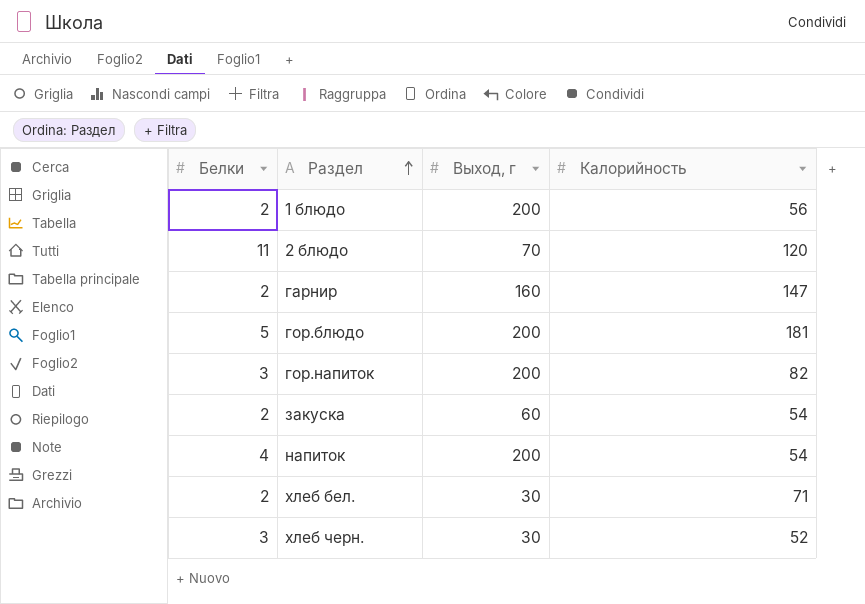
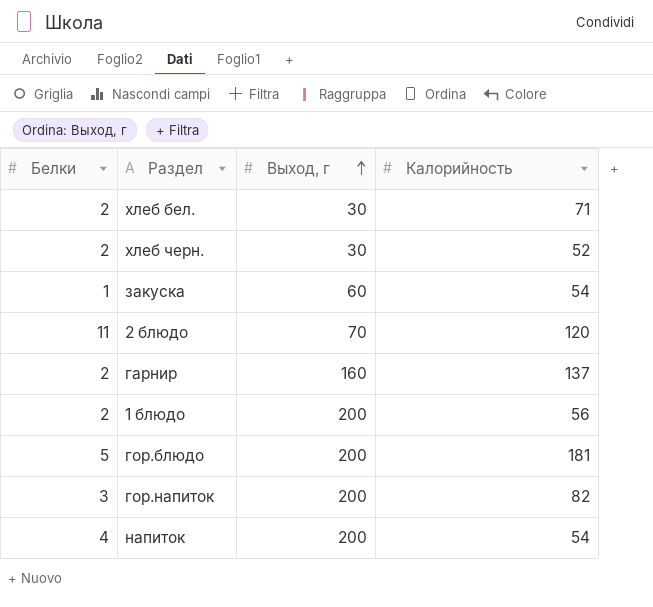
row order: Раздел ascending -> Выход, г ascending
хлеб черн. | Белки: 3 -> 2
закуска | Белки: 2 -> 1
гарнир | Калорийность: 147 -> 137

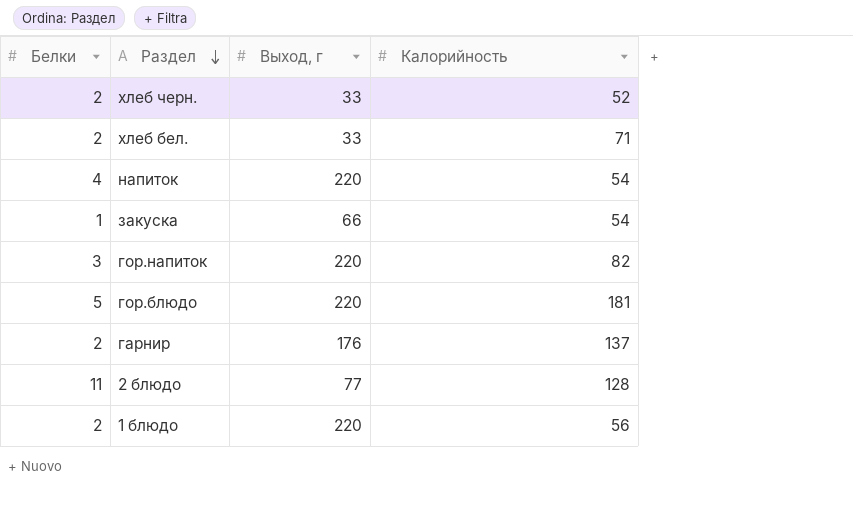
row order: Выход, г ascending -> Раздел descending
хлеб черн. | Выход, г: 30 -> 33
хлеб бел. | Выход, г: 30 -> 33
напиток | Выход, г: 200 -> 220
закуска | Выход, г: 60 -> 66
гор.напиток | Выход, г: 200 -> 220
гор.блюдо | Выход, г: 200 -> 220
гарнир | Выход, г: 160 -> 176
2 блюдо | Выход, г: 70 -> 77
2 блюдо | Калорийность: 120 -> 128
1 блюдо | Выход, г: 200 -> 220

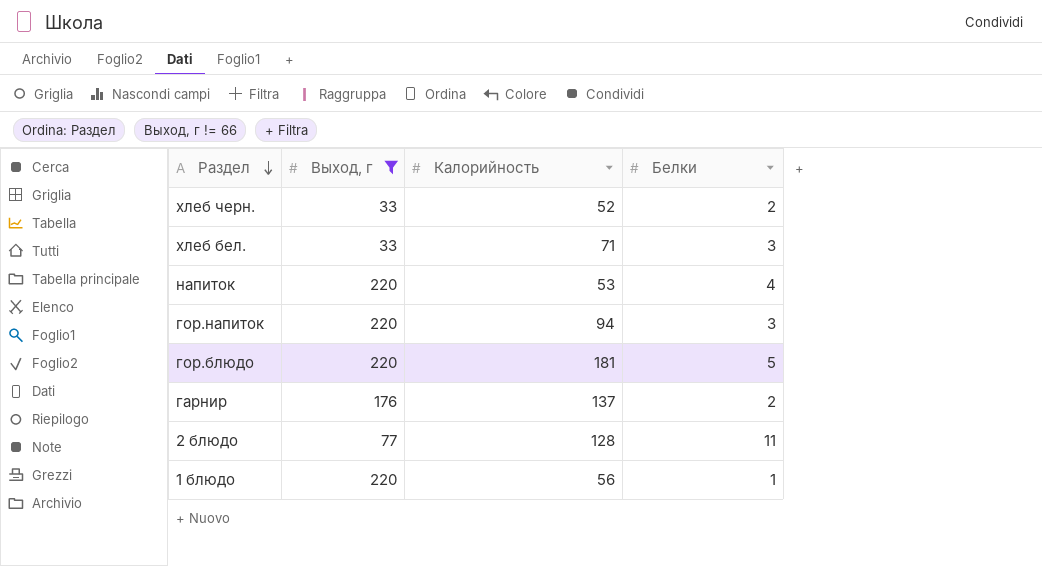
filter: none -> Выход, г != 66
column Белки | position: 1 -> 4
хлеб бел. | Белки: 2 -> 3
напиток | Калорийность: 54 -> 53
гор.напиток | Калорийность: 82 -> 94
1 блюдо | Белки: 2 -> 1

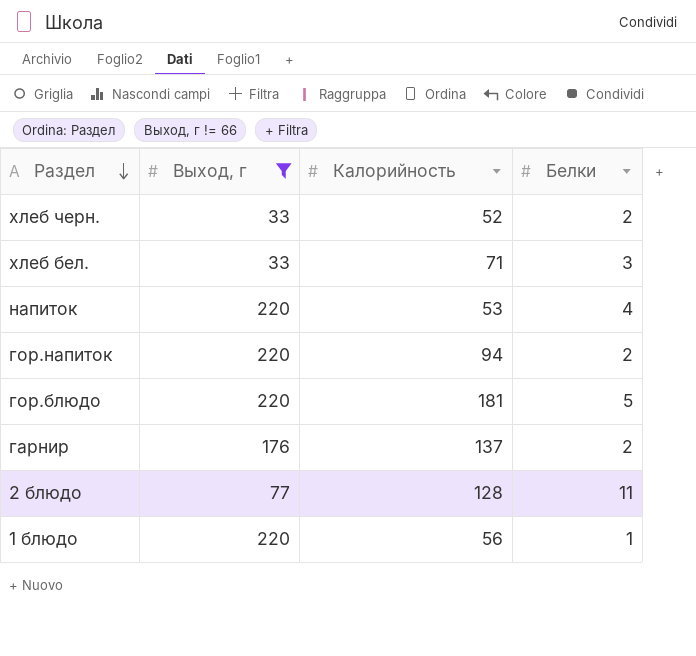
гор.напиток | Белки: 3 -> 2

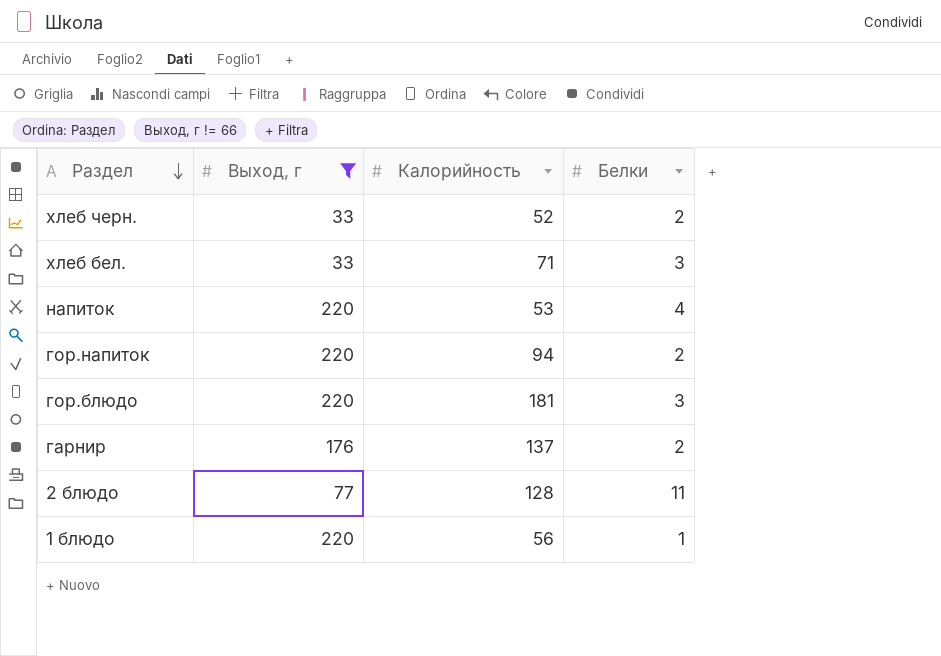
гор.блюдо | Белки: 5 -> 3

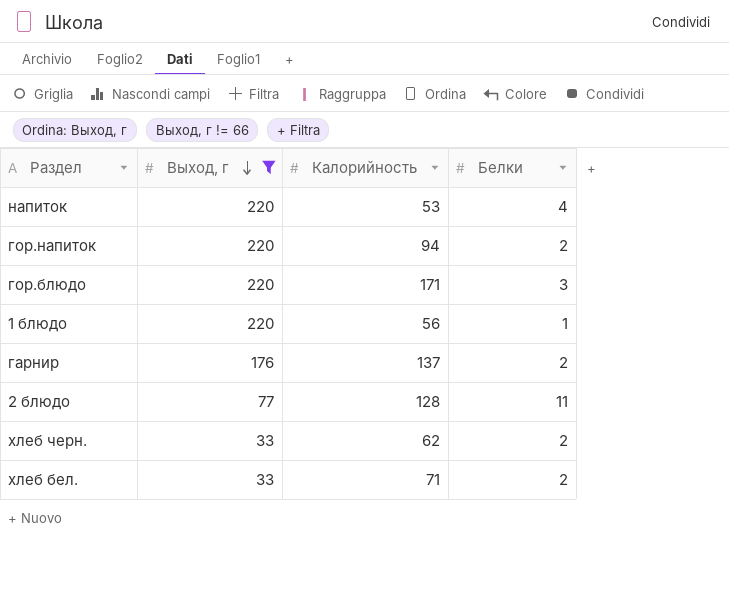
row order: Раздел descending -> Выход, г descending
гор.блюдо | Калорийность: 181 -> 171
хлеб черн. | Калорийность: 52 -> 62
хлеб бел. | Белки: 3 -> 2

